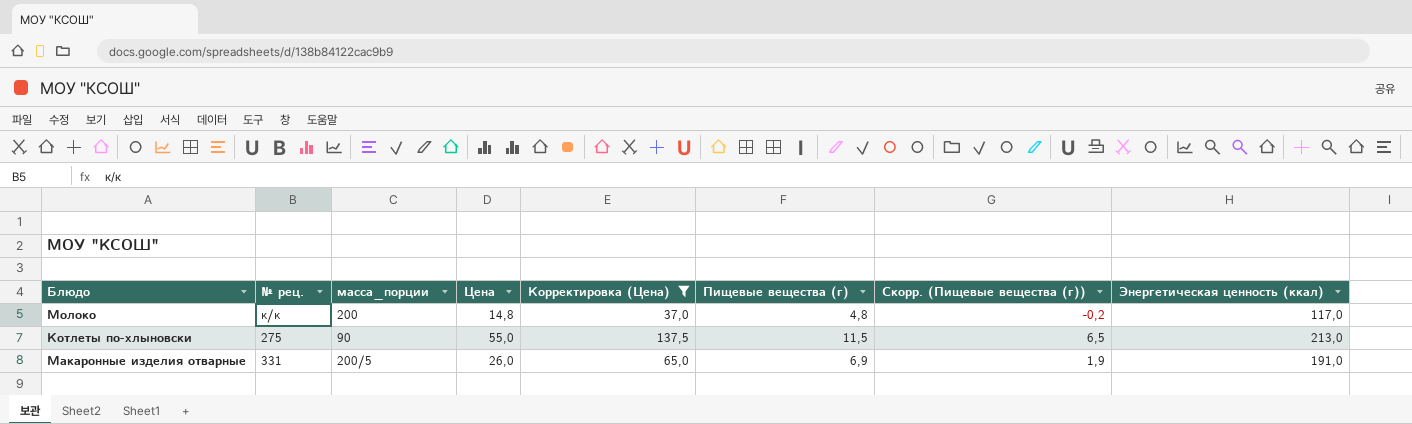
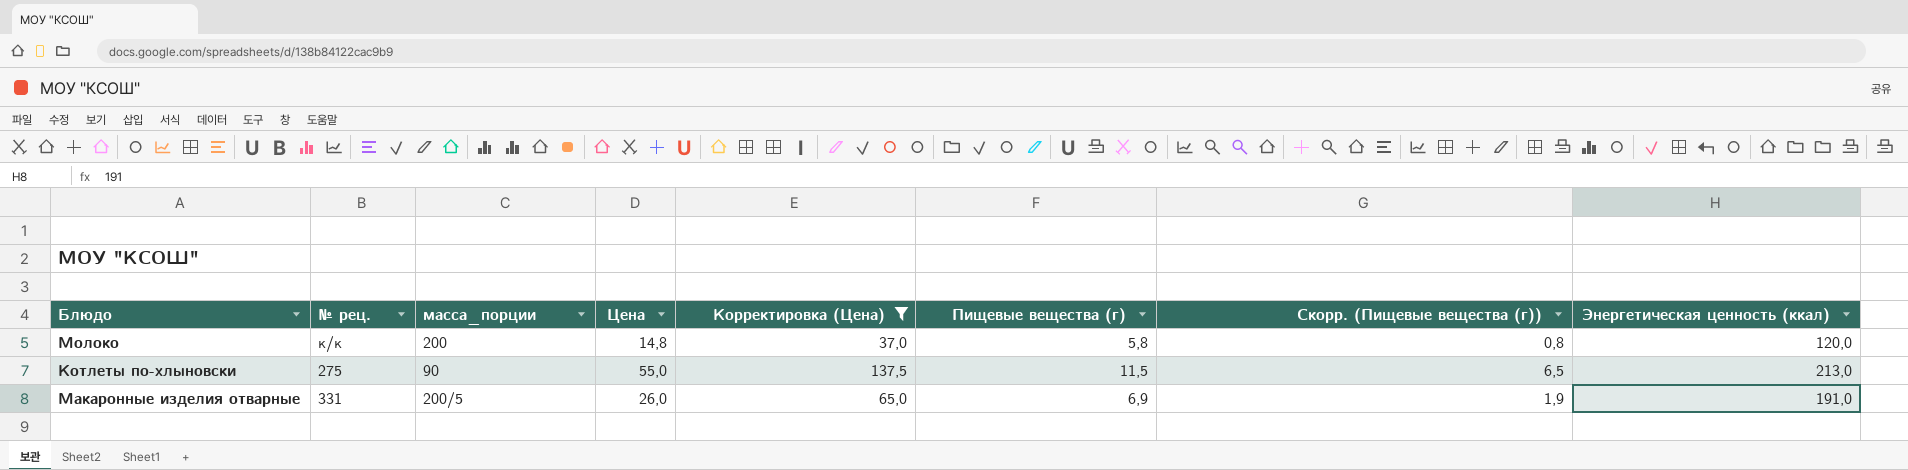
Молоко | Пищевые вещества (г): 4,8 -> 5,8
Молоко | Скорр. (Пищевые вещества (г)): -0,2 -> 0,8
Молоко | Энергетическая ценность (ккал): 117,0 -> 120,0

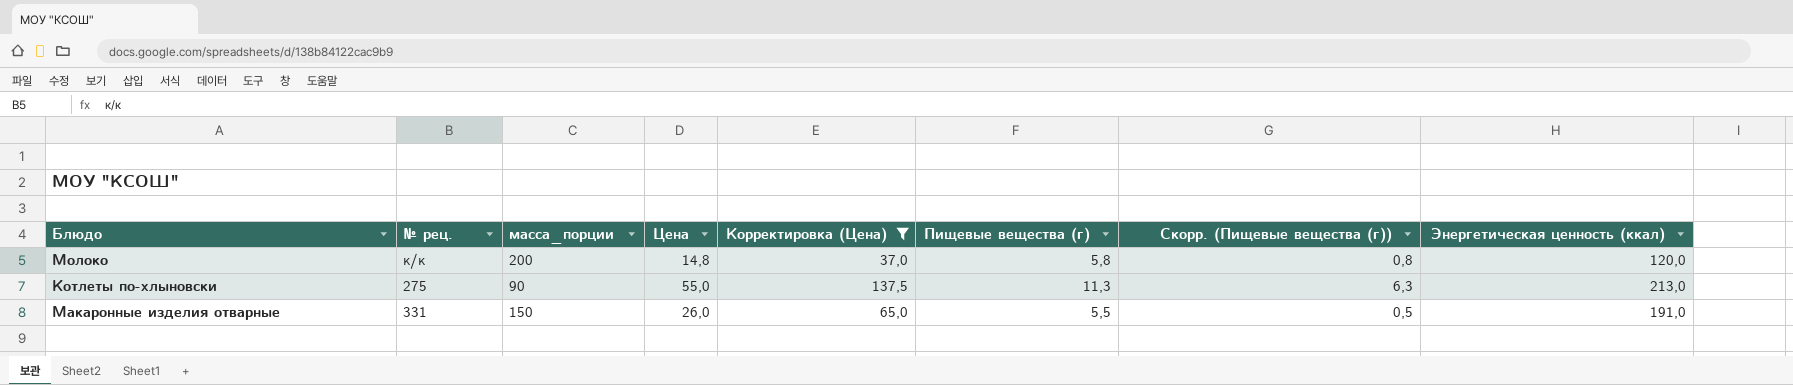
Котлеты по-хлыновски | Пищевые вещества (г): 11,5 -> 11,3
Котлеты по-хлыновски | Скорр. (Пищевые вещества (г)): 6,5 -> 6,3
Макаронные изделия отварные | масса_порции: 200/5 -> 150
Макаронные изделия отварные | Пищевые вещества (г): 6,9 -> 5,5
Макаронные изделия отварные | Скорр. (Пищевые вещества (г)): 1,9 -> 0,5

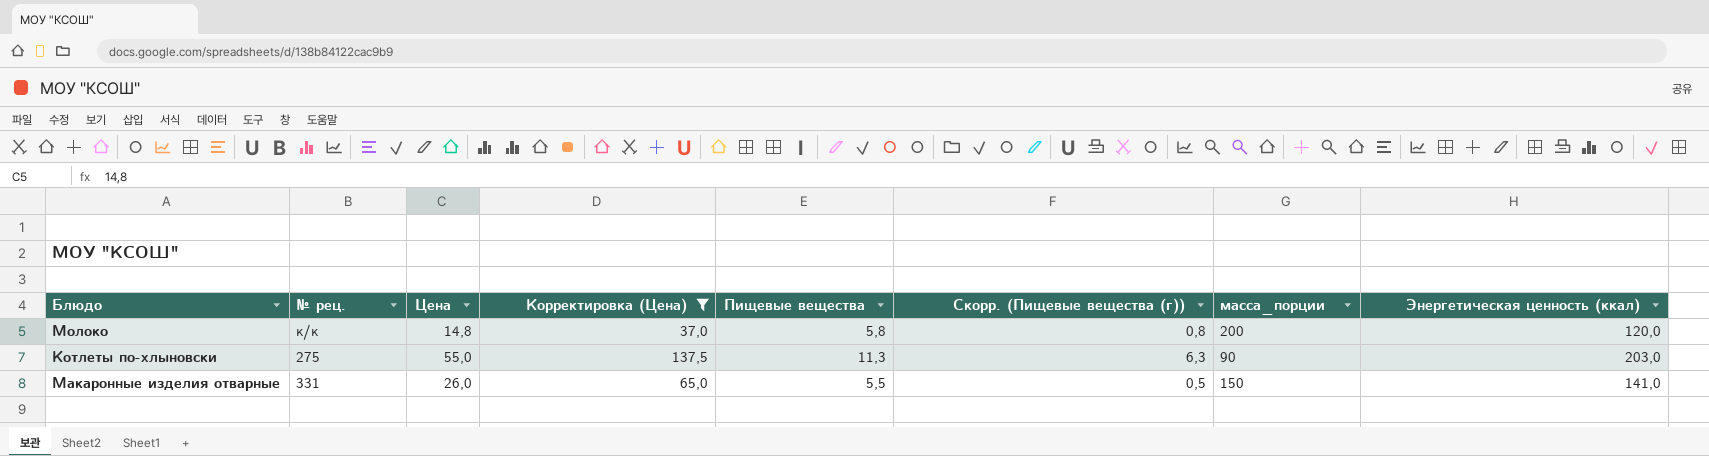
column name: Пищевые вещества (г) -> Пищевые вещества
column масса_порции | position: 3 -> 7
Котлеты по-хлыновски | Энергетическая ценность (ккал): 213,0 -> 203,0
Макаронные изделия отварные | Энергетическая ценность (ккал): 191,0 -> 141,0

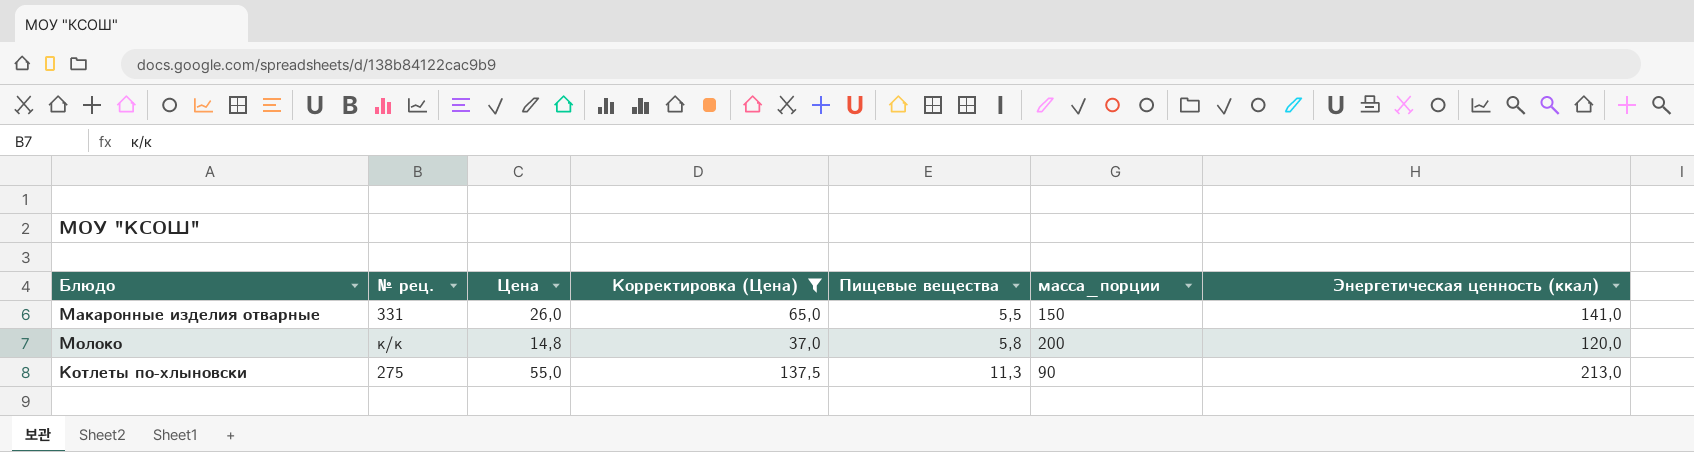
row order: none -> Пищевые вещества ascending
column Скорр. (Пищевые вещества (г)) | formula: [Пищевые вещества] - 5 -> none
Котлеты по-хлыновски | Энергетическая ценность (ккал): 203,0 -> 213,0

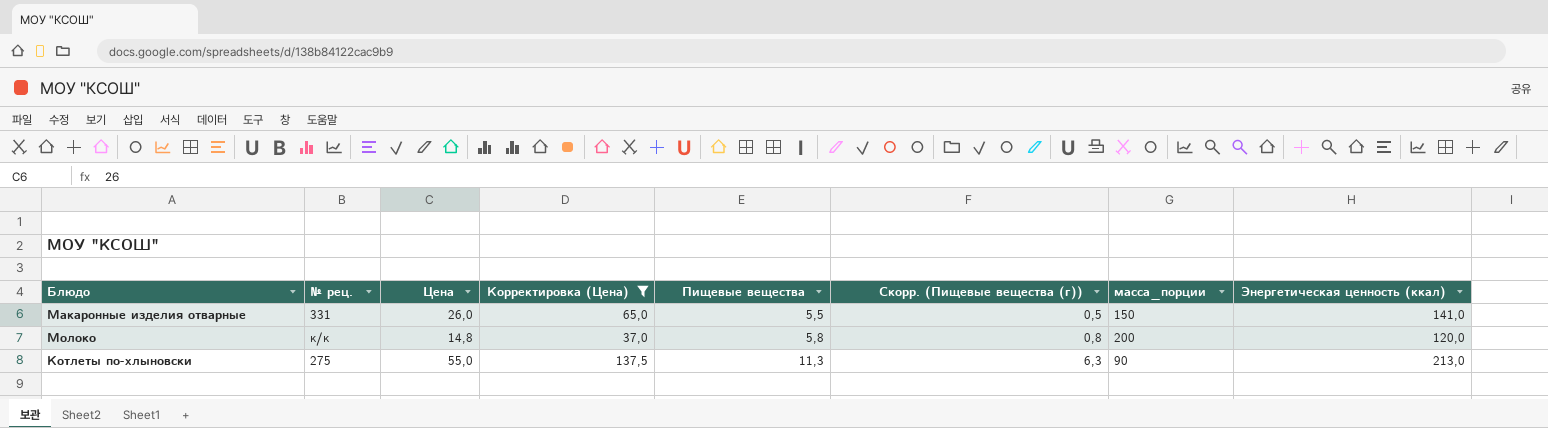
column Скорр. (Пищевые вещества (г)) | formula: none -> [Пищевые вещества] - 5

